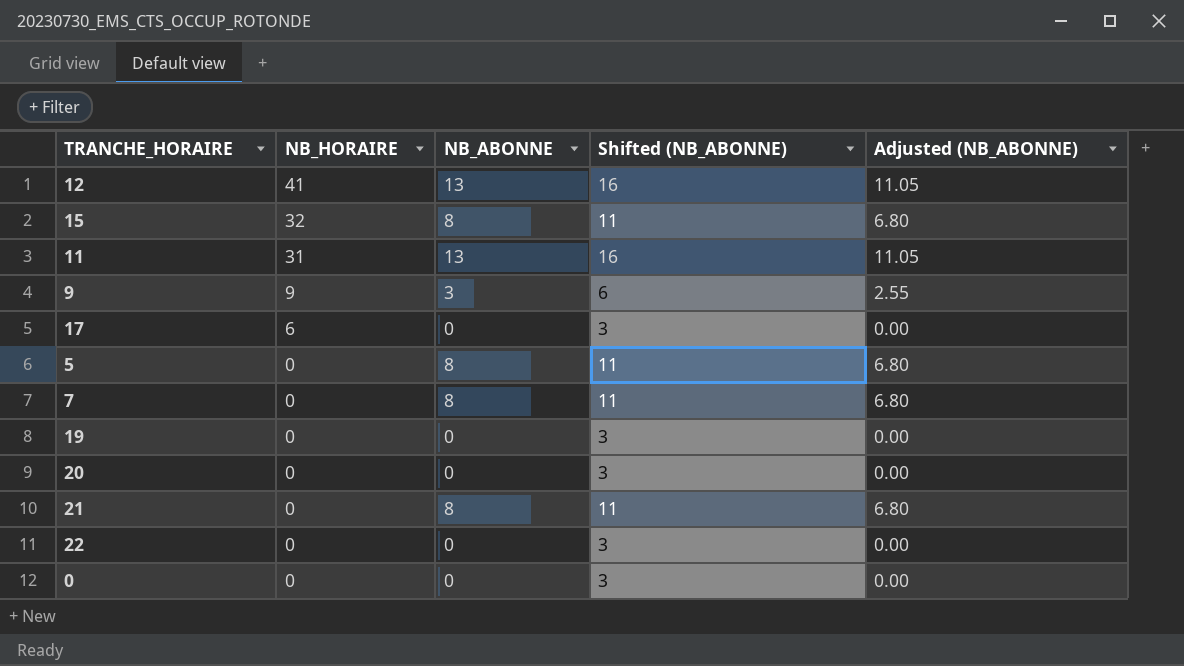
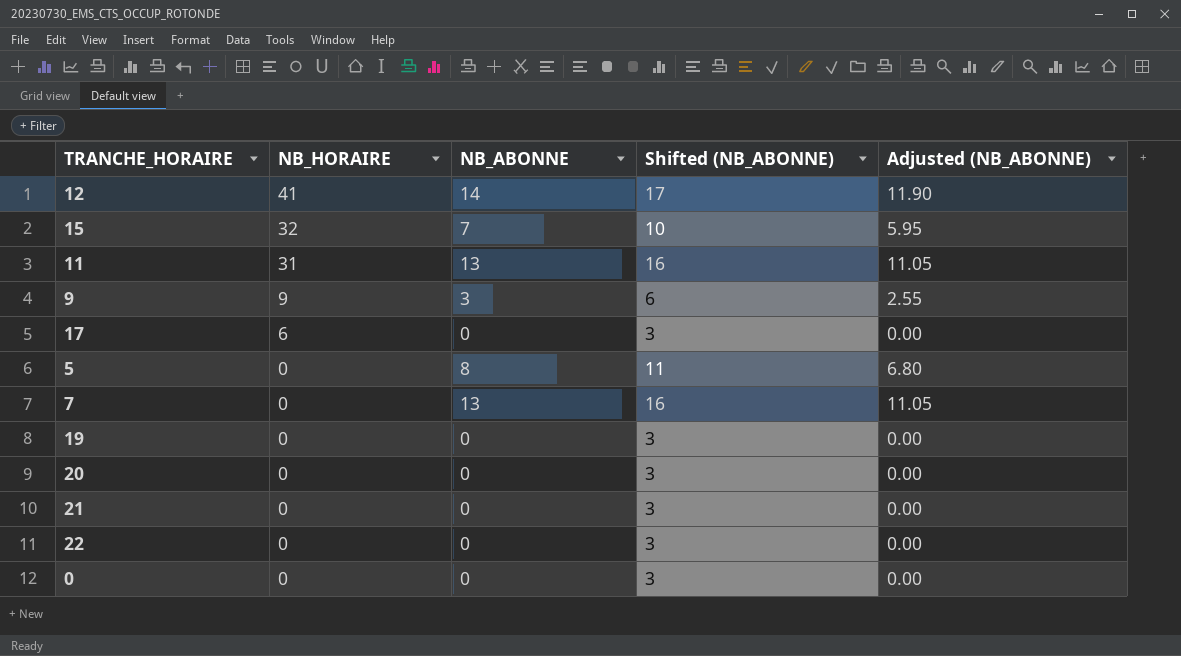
12 | NB_ABONNE: 13 -> 14
12 | Shifted (NB_ABONNE): 16 -> 17
12 | Adjusted (NB_ABONNE): 11.05 -> 11.90
15 | NB_ABONNE: 8 -> 7
15 | Shifted (NB_ABONNE): 11 -> 10
15 | Adjusted (NB_ABONNE): 6.80 -> 5.95
7 | NB_ABONNE: 8 -> 13
7 | Shifted (NB_ABONNE): 11 -> 16
7 | Adjusted (NB_ABONNE): 6.80 -> 11.05
21 | NB_ABONNE: 8 -> 0
21 | Shifted (NB_ABONNE): 11 -> 3
21 | Adjusted (NB_ABONNE): 6.80 -> 0.00

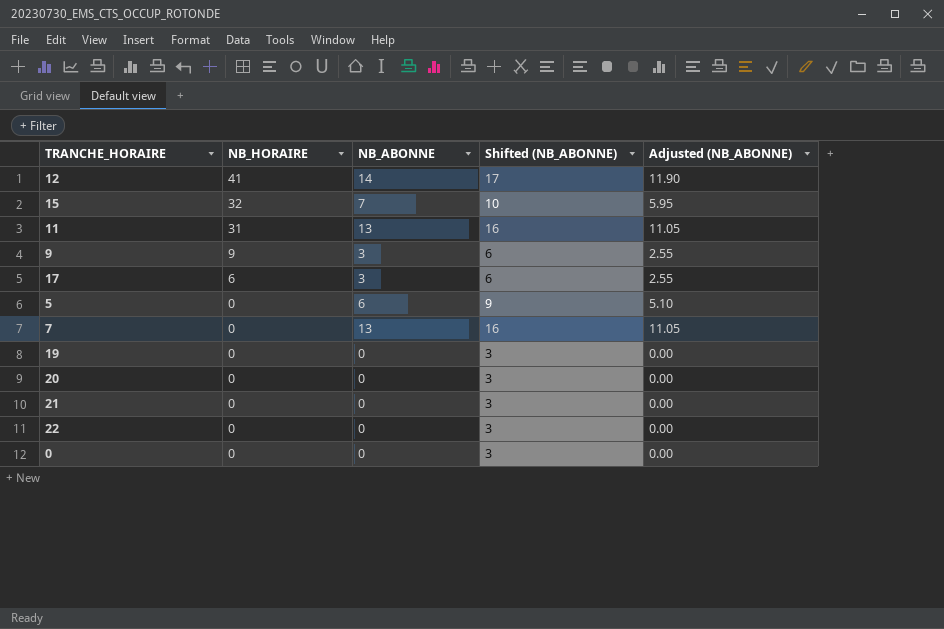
17 | NB_ABONNE: 0 -> 3
17 | Shifted (NB_ABONNE): 3 -> 6
17 | Adjusted (NB_ABONNE): 0.00 -> 2.55
5 | NB_ABONNE: 8 -> 6
5 | Shifted (NB_ABONNE): 11 -> 9
5 | Adjusted (NB_ABONNE): 6.80 -> 5.10

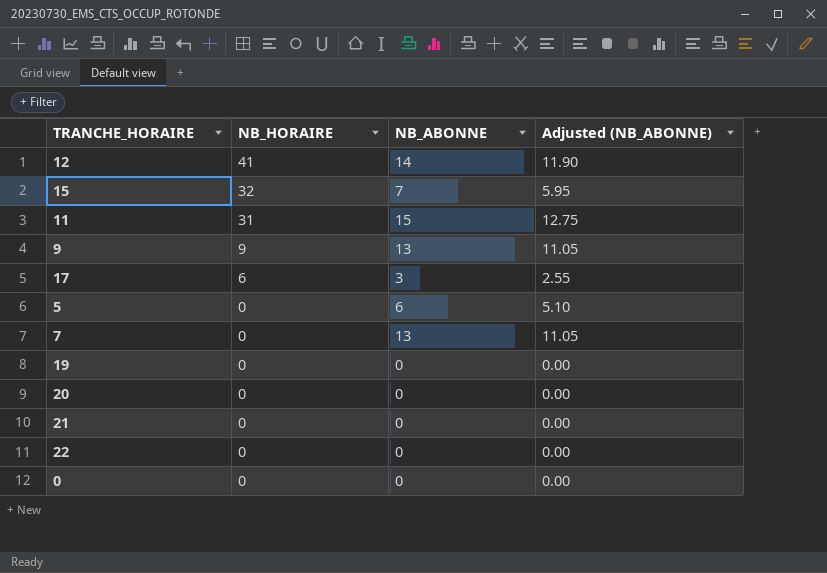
column Shifted (NB_ABONNE) | formula: [NB_ABONNE] + 3 -> none
11 | NB_ABONNE: 13 -> 15
11 | Adjusted (NB_ABONNE): 11.05 -> 12.75
9 | NB_ABONNE: 3 -> 13
9 | Adjusted (NB_ABONNE): 2.55 -> 11.05

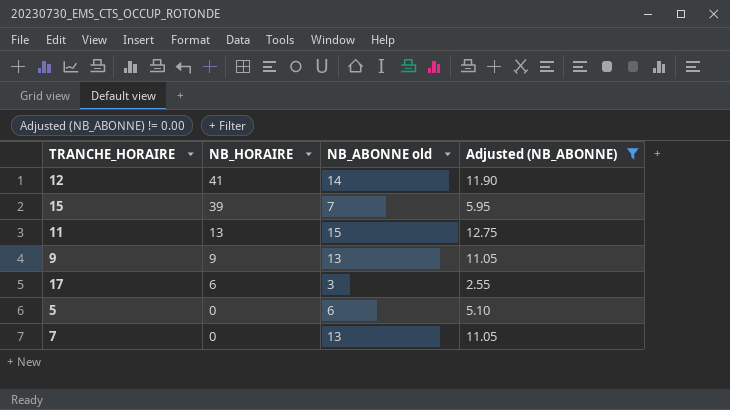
filter: none -> Adjusted (NB_ABONNE) != 0.00
column name: NB_ABONNE -> NB_ABONNE old
15 | NB_HORAIRE: 32 -> 39
11 | NB_HORAIRE: 31 -> 13

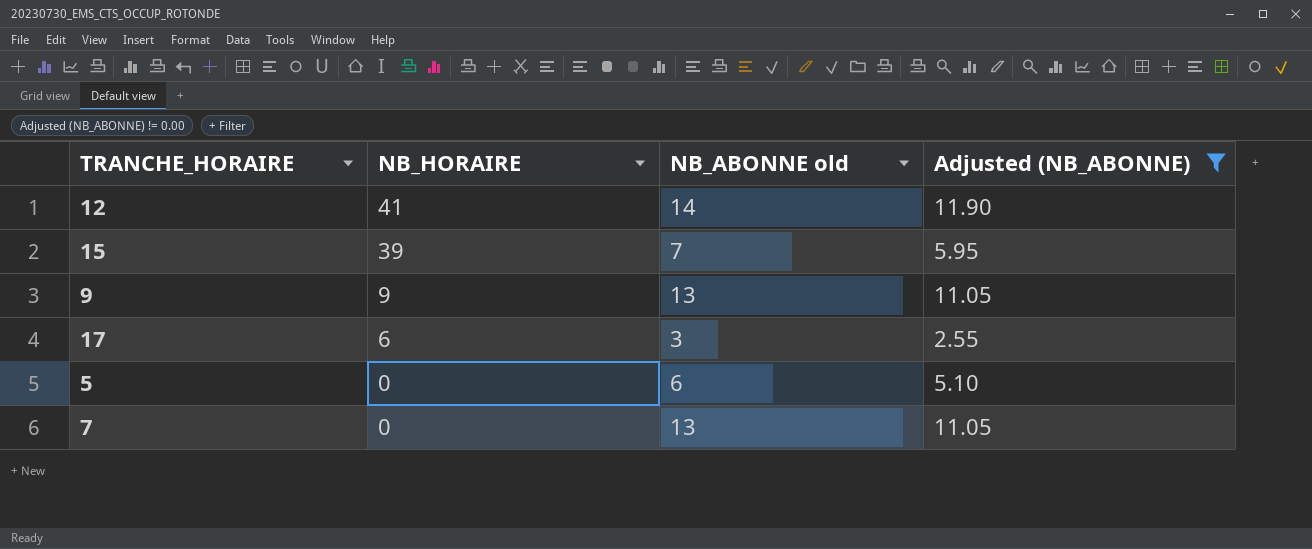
row 11: 13 | 15 | 12.75 -> none

